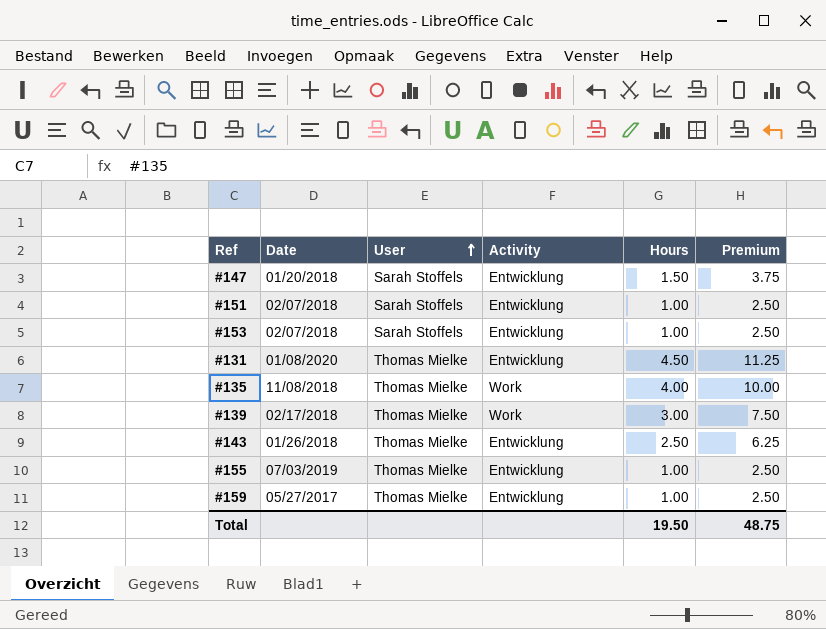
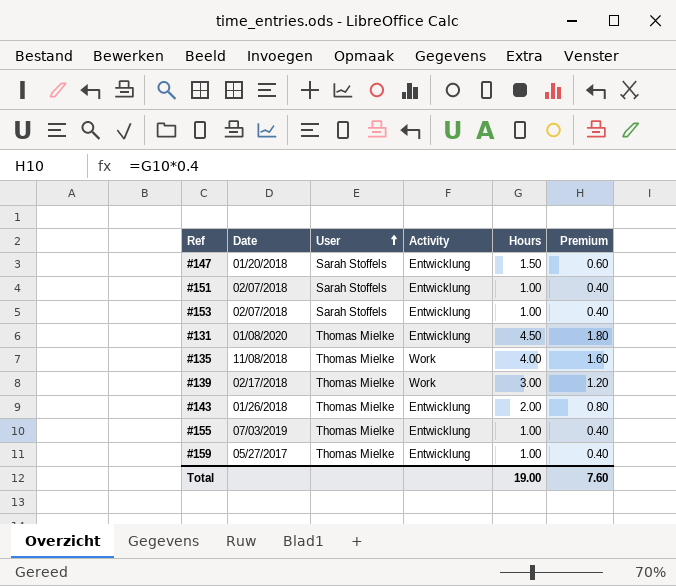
column Premium | formula: [Hours] * 2.5 -> [Hours] * 0.4
#143 | Hours: 2.50 -> 2.00
Total | Hours: 19.50 -> 19.00
Total | Premium: 48.75 -> 7.60

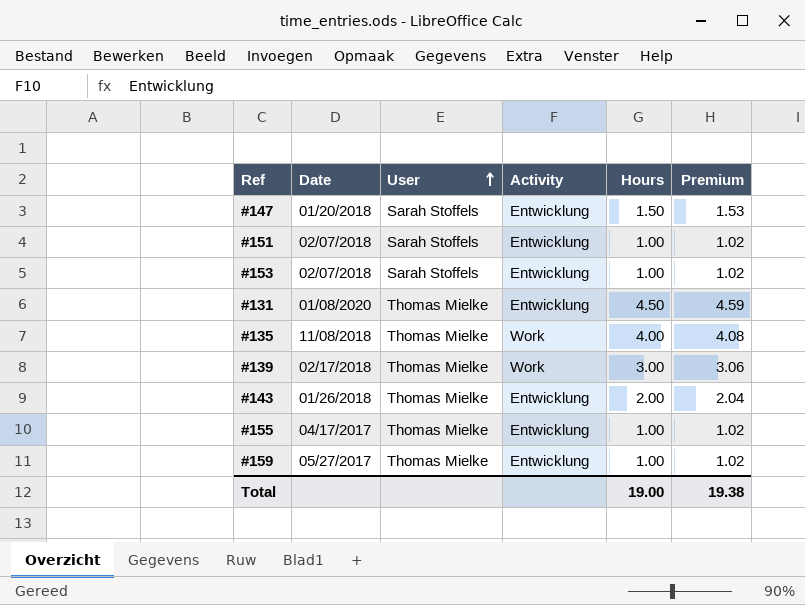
column Premium | formula: [Hours] * 0.4 -> [Hours] * 1.02
#155 | Date: 07/03/2019 -> 04/17/2017
Total | Premium: 7.60 -> 19.38

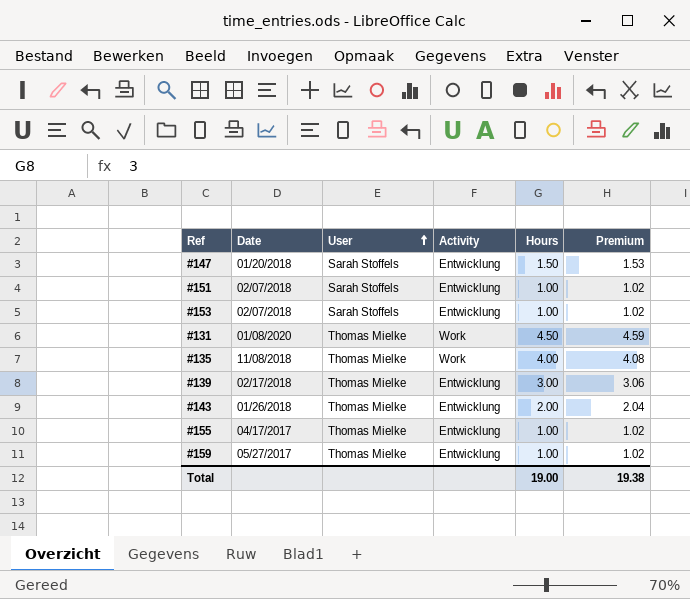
#131 | Activity: Entwicklung -> Work
#139 | Activity: Work -> Entwicklung

